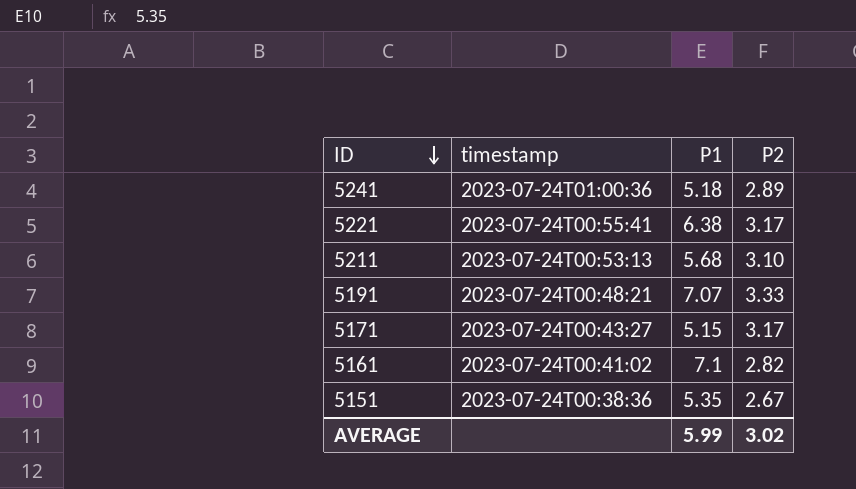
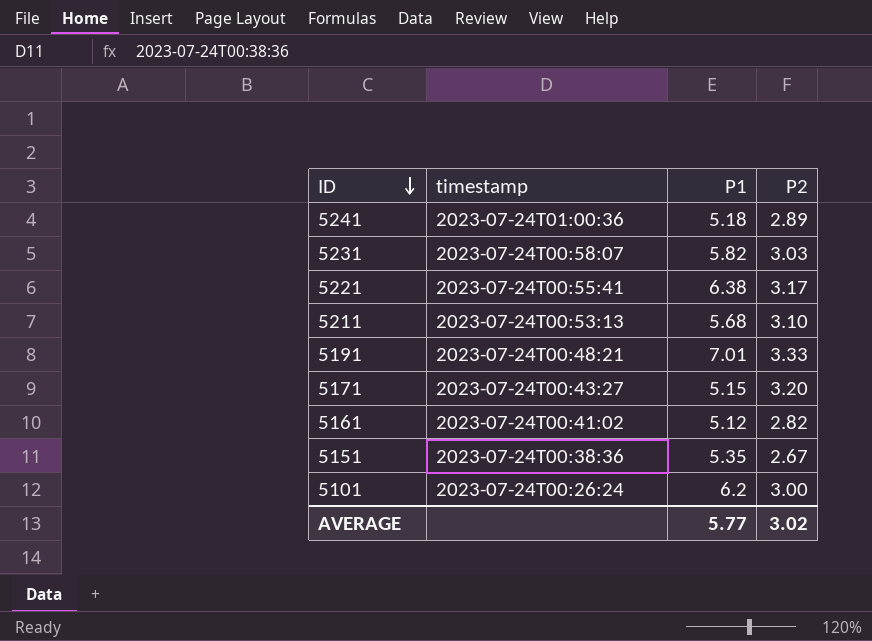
row 5231: none -> 2023-07-24T00:58:07 | 5.82 | 3.03
5191 | P1: 7.07 -> 7.01
5171 | P2: 3.17 -> 3.20
5161 | P1: 7.1 -> 5.12
row 5101: none -> 2023-07-24T00:26:24 | 6.2 | 3.00
AVERAGE | P1: 5.99 -> 5.77

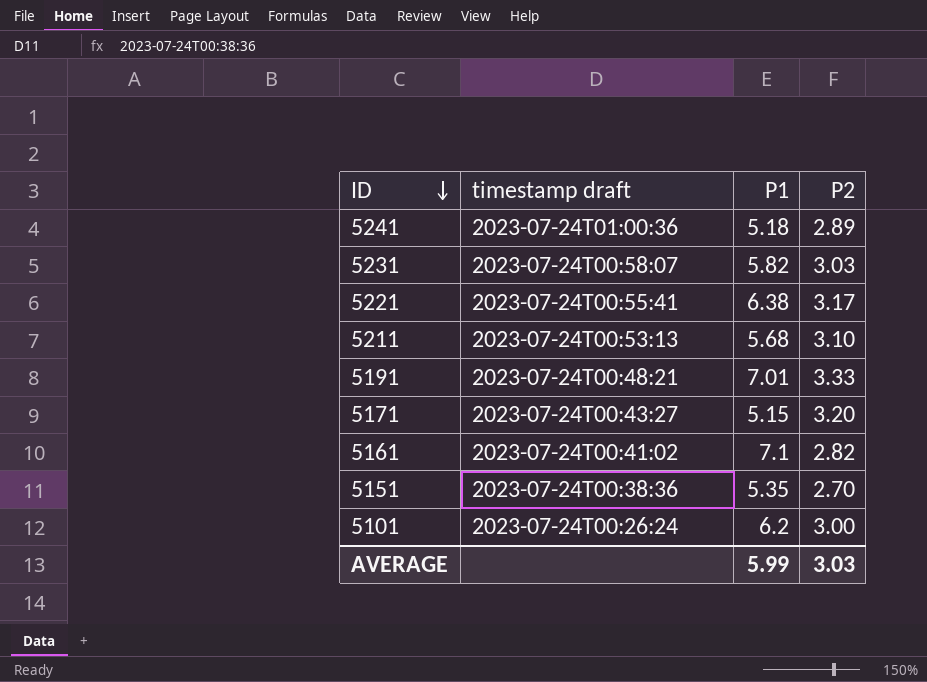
column name: timestamp -> timestamp draft
5161 | P1: 5.12 -> 7.1
5151 | P2: 2.67 -> 2.70
AVERAGE | P1: 5.77 -> 5.99
AVERAGE | P2: 3.02 -> 3.03

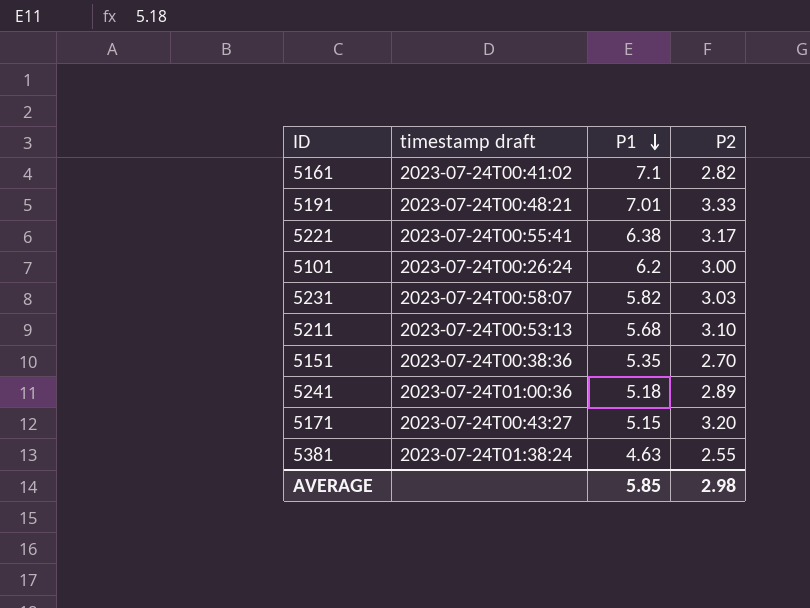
row order: ID descending -> P1 descending
row 5381: none -> 2023-07-24T01:38:24 | 4.63 | 2.55
AVERAGE | P1: 5.99 -> 5.85
AVERAGE | P2: 3.03 -> 2.98

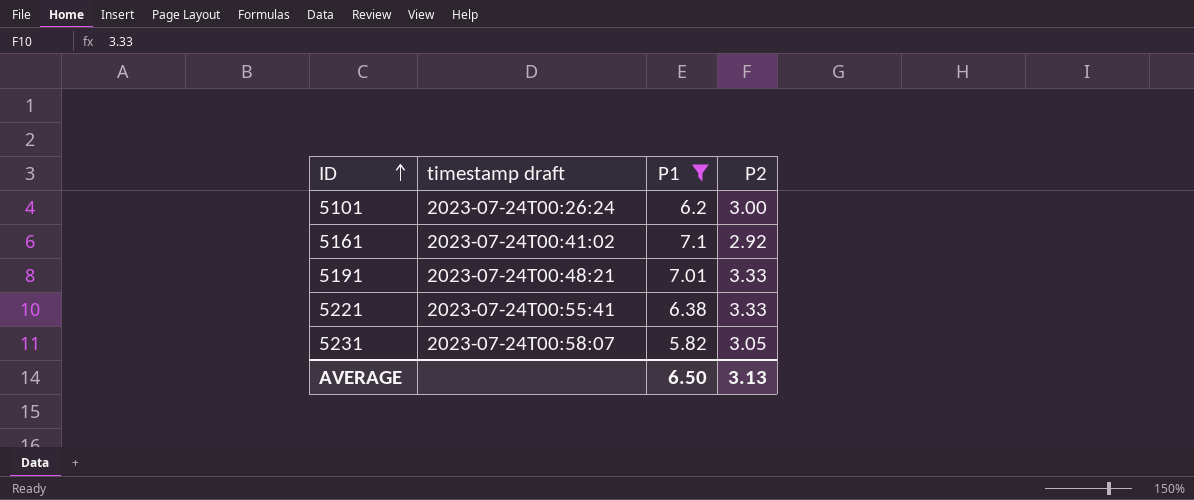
filter: none -> P1 >= 5.82
row order: P1 descending -> ID ascending
5161 | P2: 2.82 -> 2.92
5221 | P2: 3.17 -> 3.33
5231 | P2: 3.03 -> 3.05
AVERAGE | P1: 5.85 -> 6.50
AVERAGE | P2: 2.98 -> 3.13

